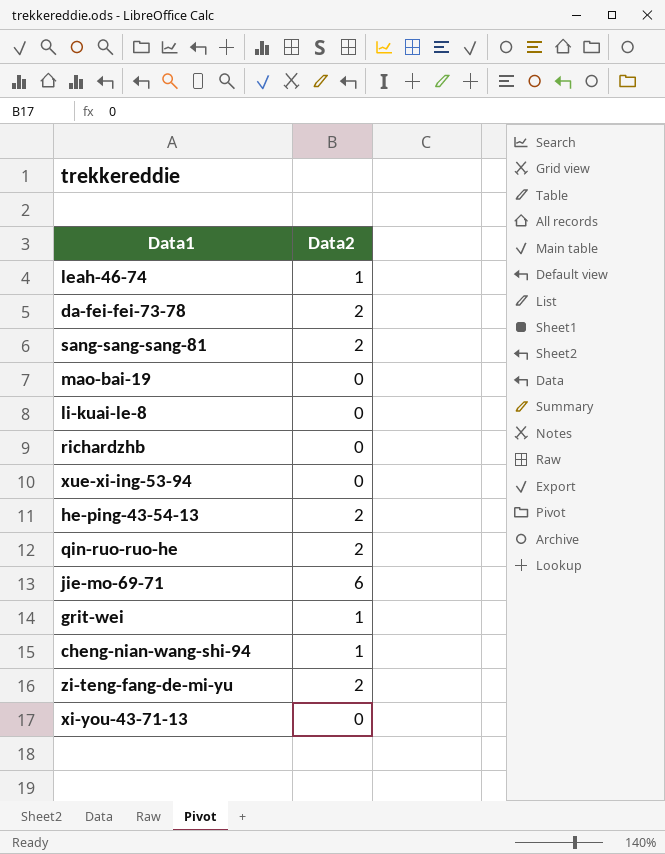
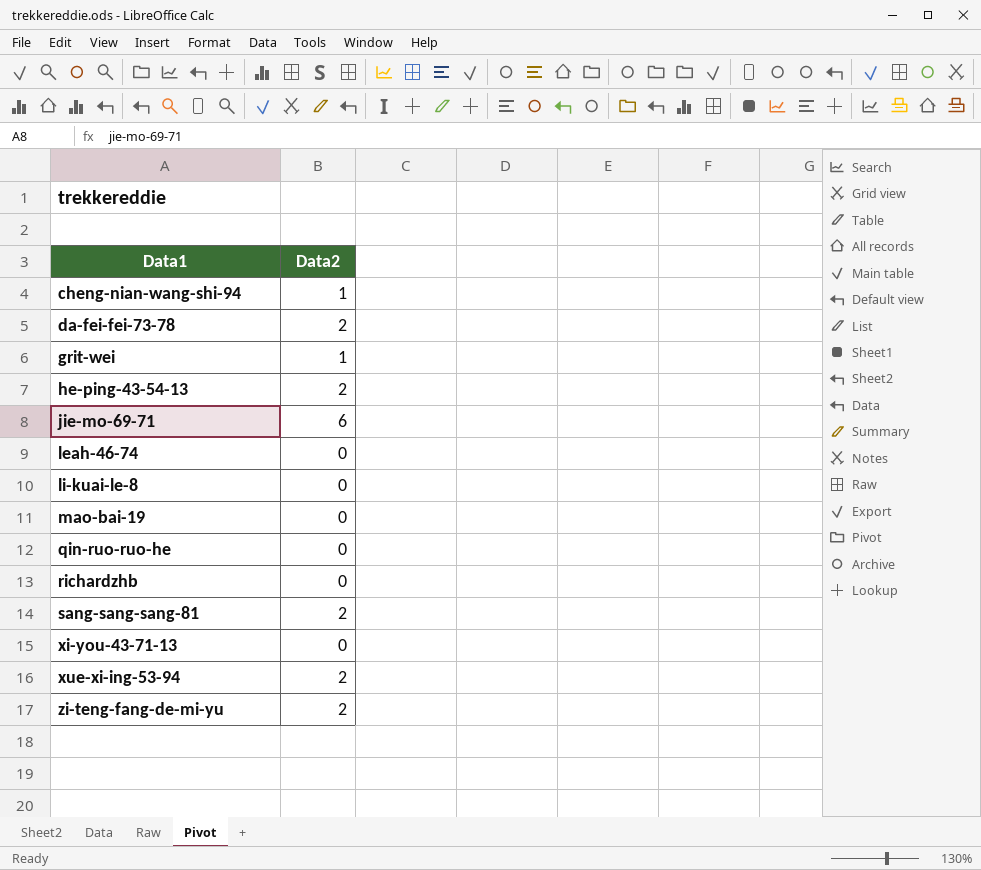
row order: none -> Data1 ascending
leah-46-74 | Data2: 1 -> 0
qin-ruo-ruo-he | Data2: 2 -> 0
xue-xi-ing-53-94 | Data2: 0 -> 2

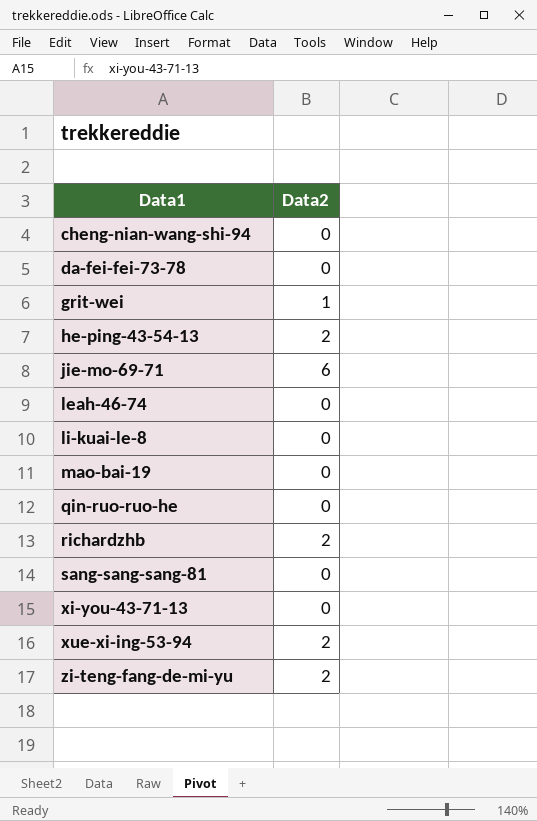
cheng-nian-wang-shi-94 | Data2: 1 -> 0
da-fei-fei-73-78 | Data2: 2 -> 0
richardzhb | Data2: 0 -> 2
sang-sang-sang-81 | Data2: 2 -> 0

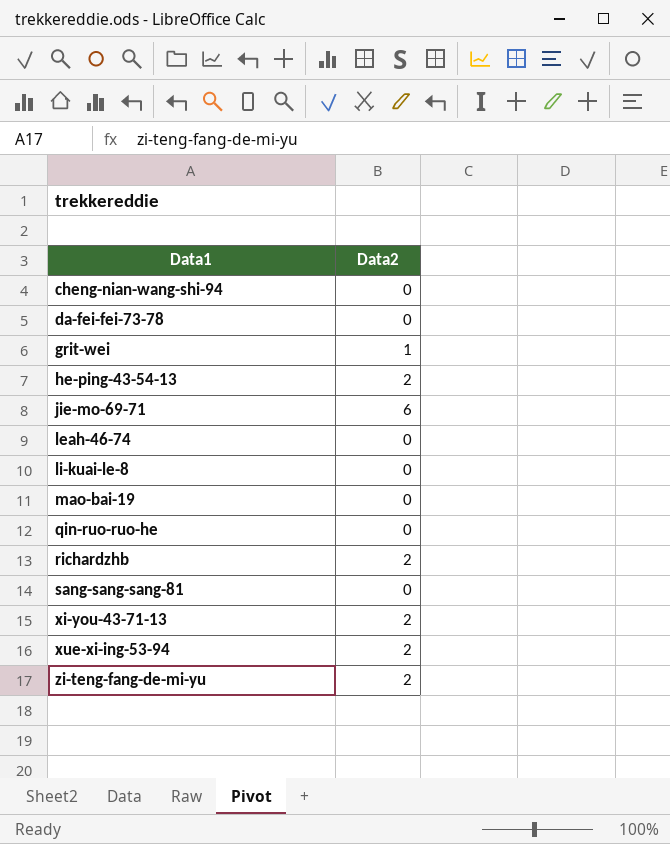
xi-you-43-71-13 | Data2: 0 -> 2

